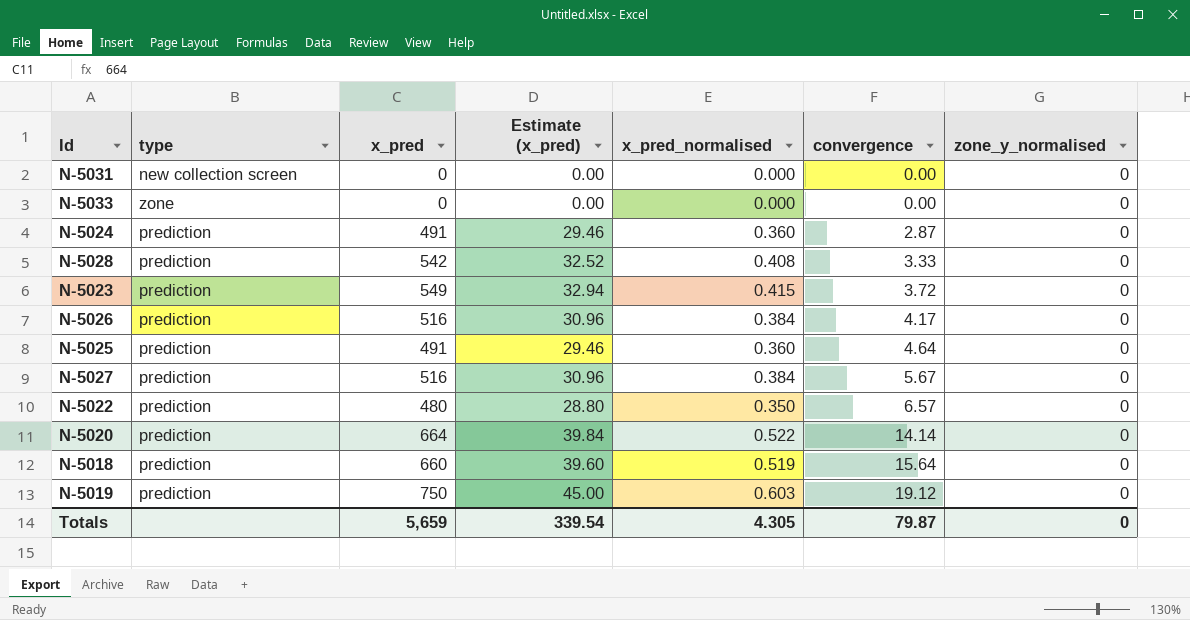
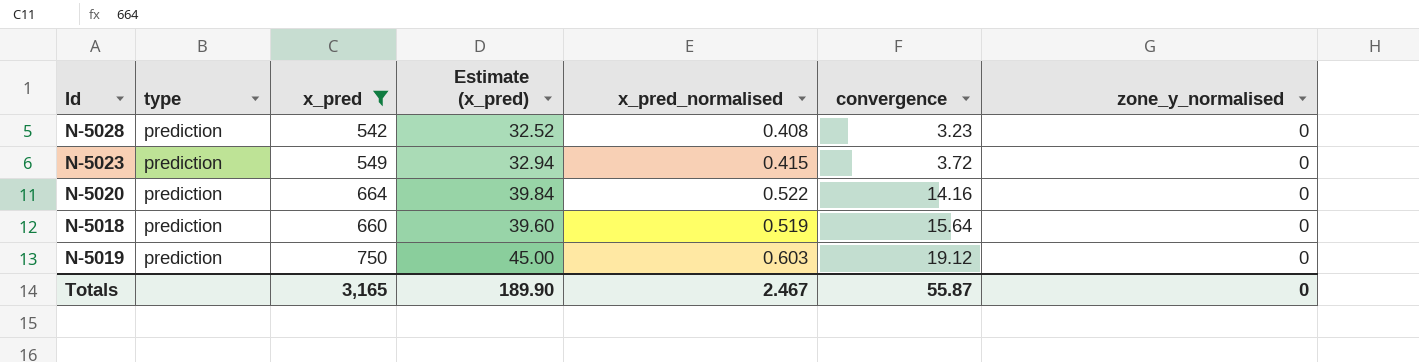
filter: none -> x_pred >= 542
N-5028 | convergence: 3.33 -> 3.23
N-5020 | convergence: 14.14 -> 14.16
Totals | x_pred: 5,659 -> 3,165
Totals | Estimate (x_pred): 339.54 -> 189.90
Totals | x_pred_normalised: 4.305 -> 2.467
Totals | convergence: 79.87 -> 55.87

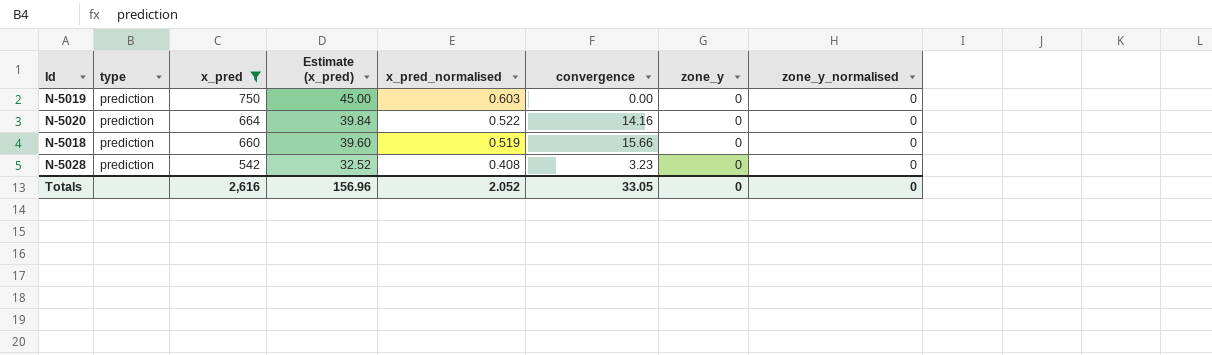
row order: convergence ascending -> x_pred descending
column zone_y | position: none -> 7
row N-5023: prediction | 549 | 32.94 | 0.415 | 3.72 | 0 -> none
N-5019 | convergence: 19.12 -> 0.00
N-5018 | convergence: 15.64 -> 15.66
Totals | x_pred: 3,165 -> 2,616
Totals | Estimate (x_pred): 189.90 -> 156.96
Totals | x_pred_normalised: 2.467 -> 2.052
Totals | convergence: 55.87 -> 33.05

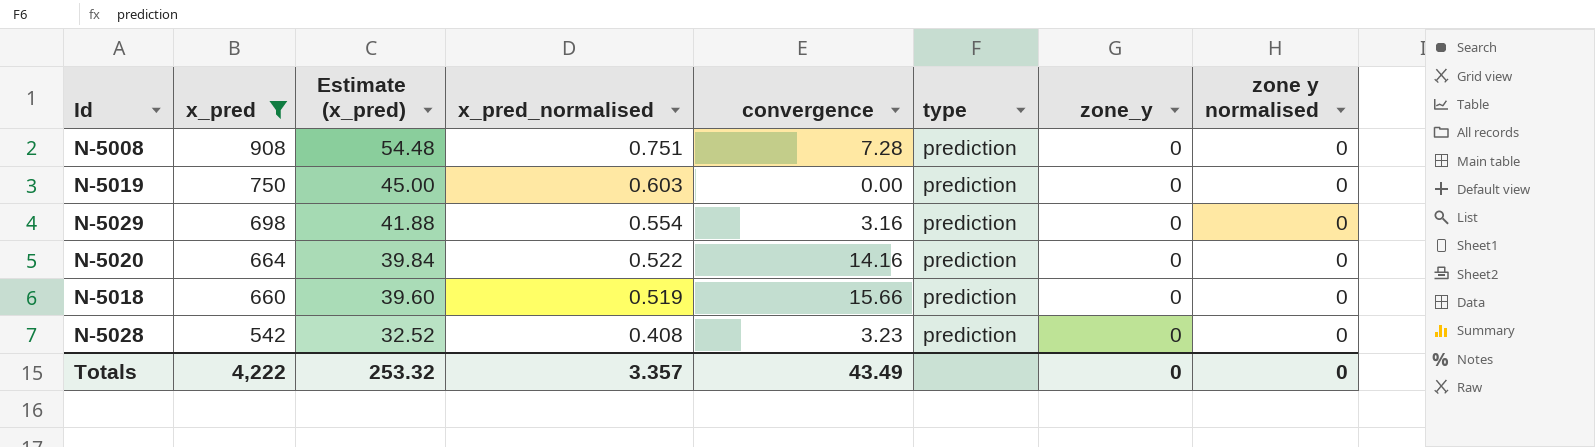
column type | position: 2 -> 6
column name: zone_y_normalised -> zone y normalised
row N-5008: none -> 908 | 54.48 | 0.751 | 7.28 | prediction | 0 | 0
row N-5029: none -> 698 | 41.88 | 0.554 | 3.16 | prediction | 0 | 0
Totals | x_pred: 2,616 -> 4,222
Totals | Estimate (x_pred): 156.96 -> 253.32
Totals | x_pred_normalised: 2.052 -> 3.357
Totals | convergence: 33.05 -> 43.49

